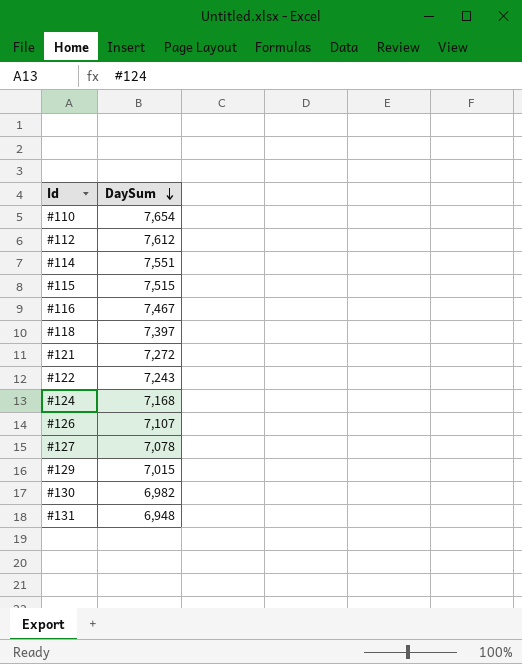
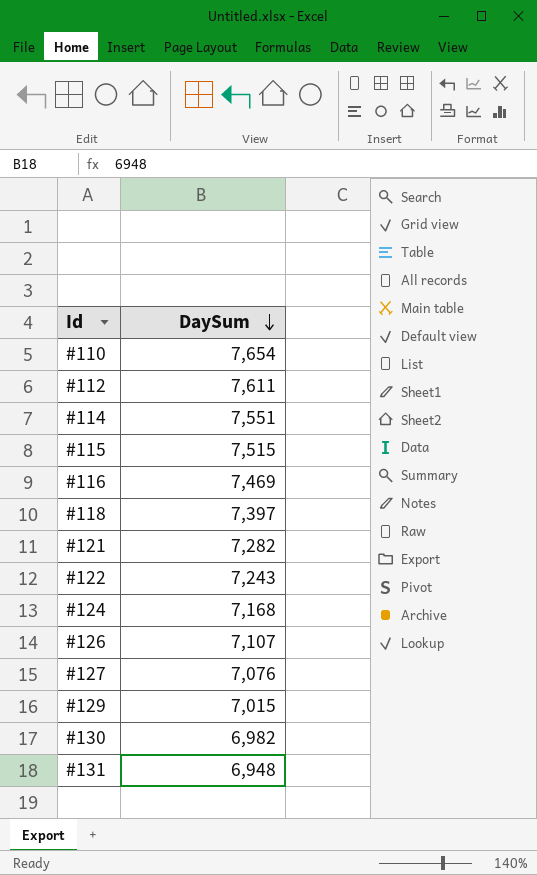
#112 | DaySum: 7,612 -> 7,611
#116 | DaySum: 7,467 -> 7,469
#121 | DaySum: 7,272 -> 7,282
#127 | DaySum: 7,078 -> 7,076

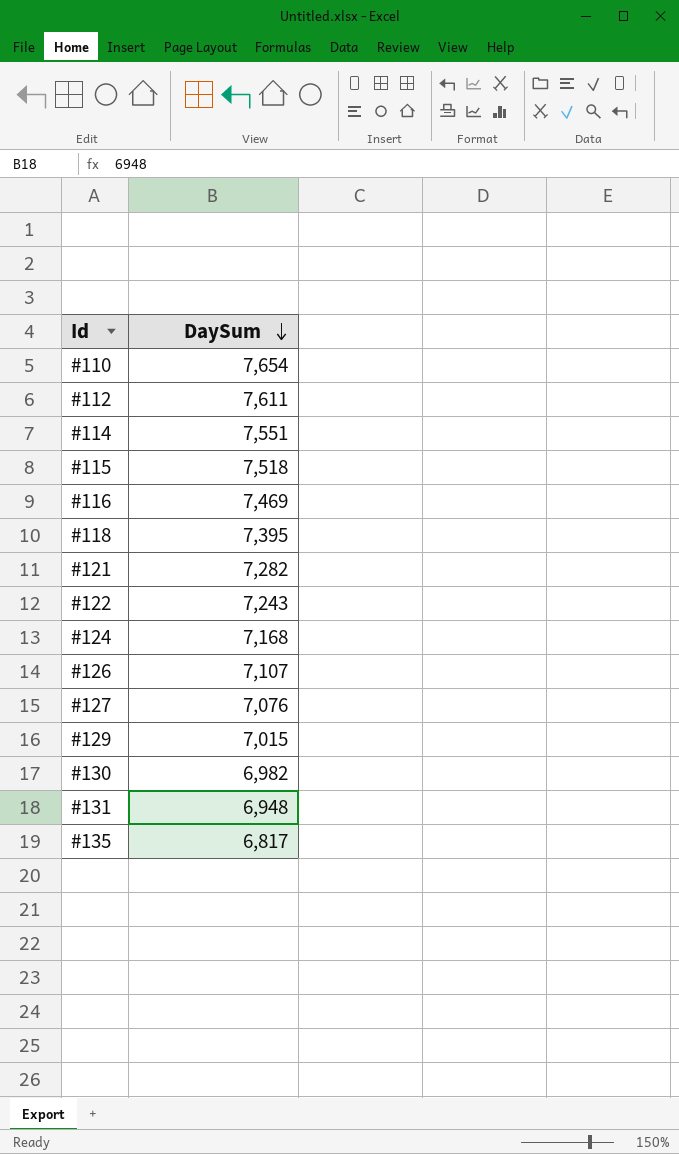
#115 | DaySum: 7,515 -> 7,518
#118 | DaySum: 7,397 -> 7,395
row #135: none -> 6,817

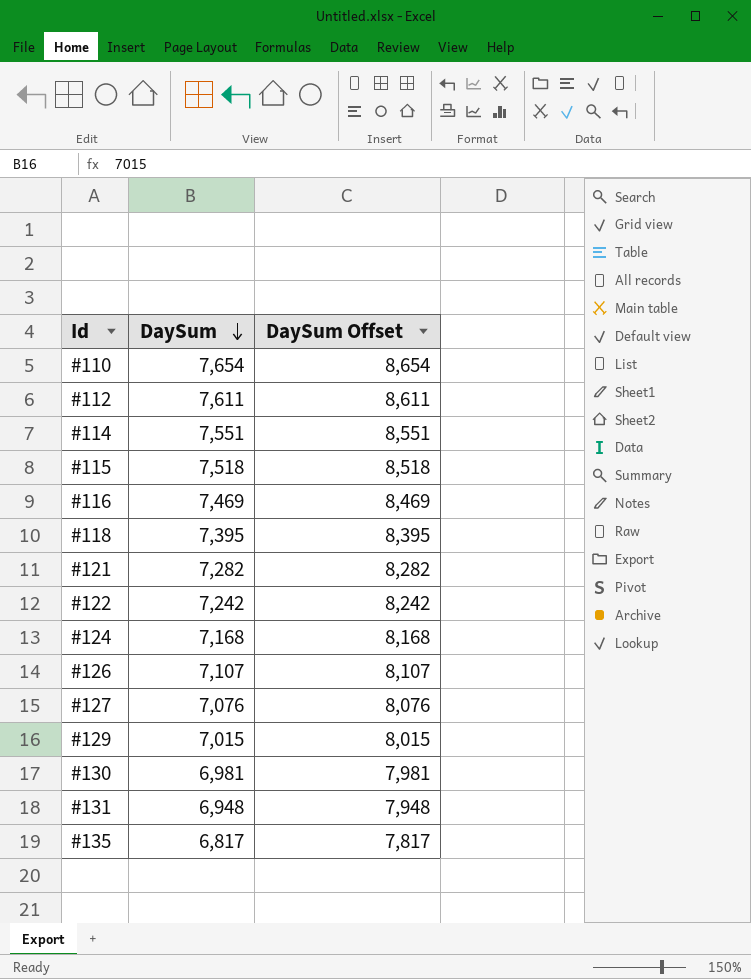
column DaySum Offset | formula: none -> [DaySum] + 1000
#122 | DaySum: 7,243 -> 7,242
#130 | DaySum: 6,982 -> 6,981

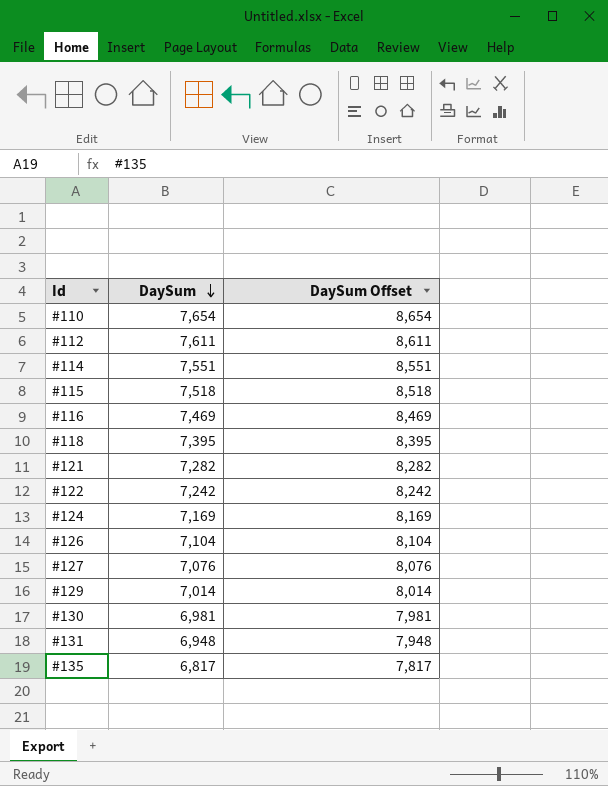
#124 | DaySum: 7,168 -> 7,169
#124 | DaySum Offset: 8,168 -> 8,169
#126 | DaySum: 7,107 -> 7,104
#126 | DaySum Offset: 8,107 -> 8,104
#129 | DaySum: 7,015 -> 7,014
#129 | DaySum Offset: 8,015 -> 8,014

